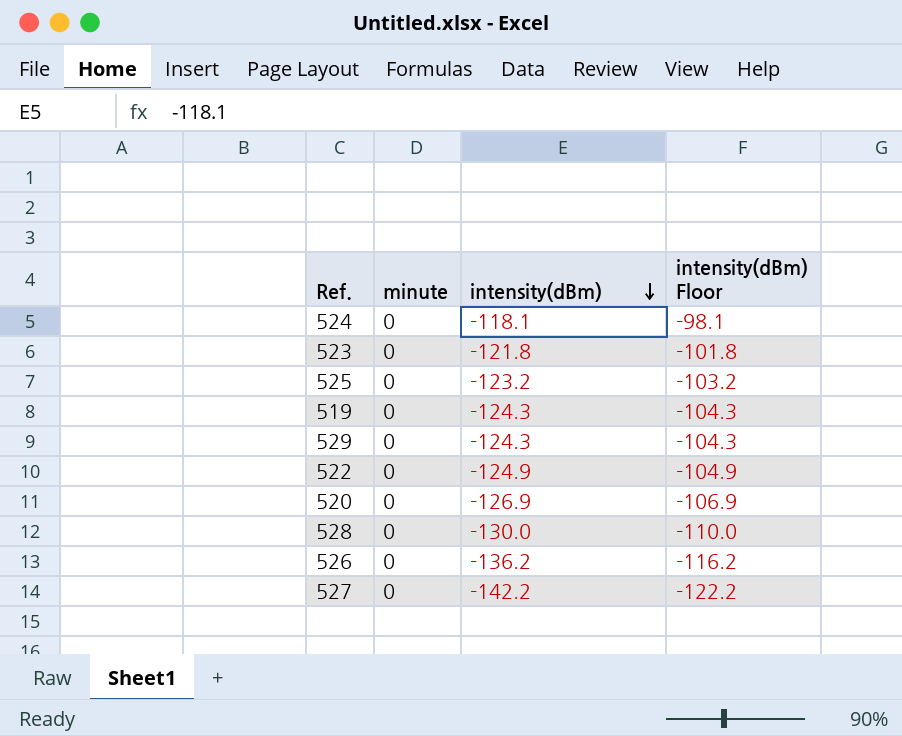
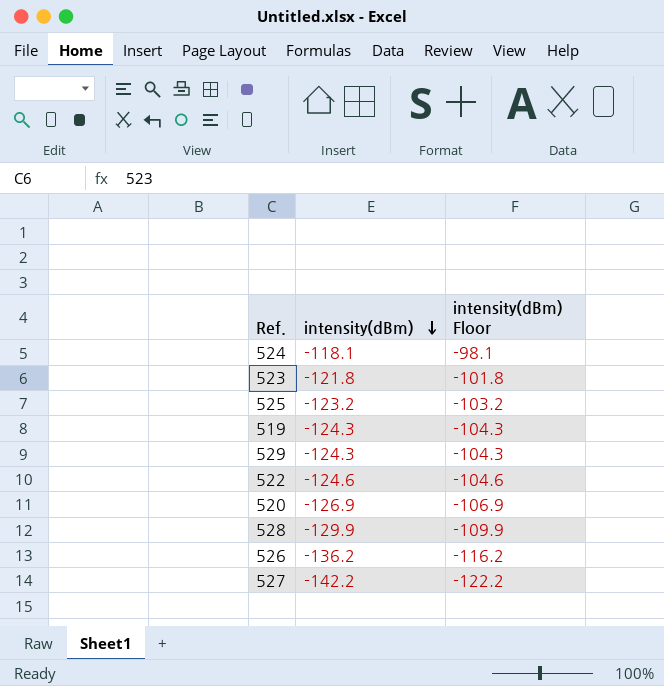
column minute | position: 2 -> none
522 | intensity(dBm): -124.9 -> -124.6
522 | intensity(dBm) Floor: -104.9 -> -104.6
528 | intensity(dBm): -130.0 -> -129.9
528 | intensity(dBm) Floor: -110.0 -> -109.9

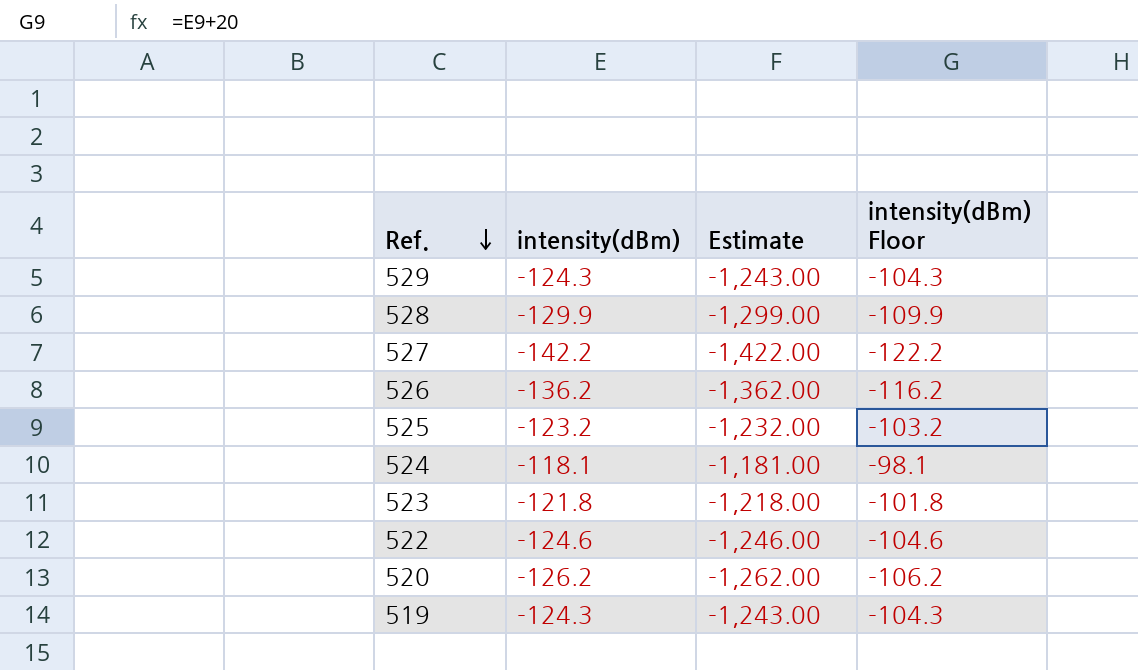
row order: intensity(dBm) descending -> Ref. descending
column Estimate | formula: none -> [intensity(dBm)] * 10
520 | intensity(dBm): -126.9 -> -126.2
520 | intensity(dBm) Floor: -106.9 -> -106.2

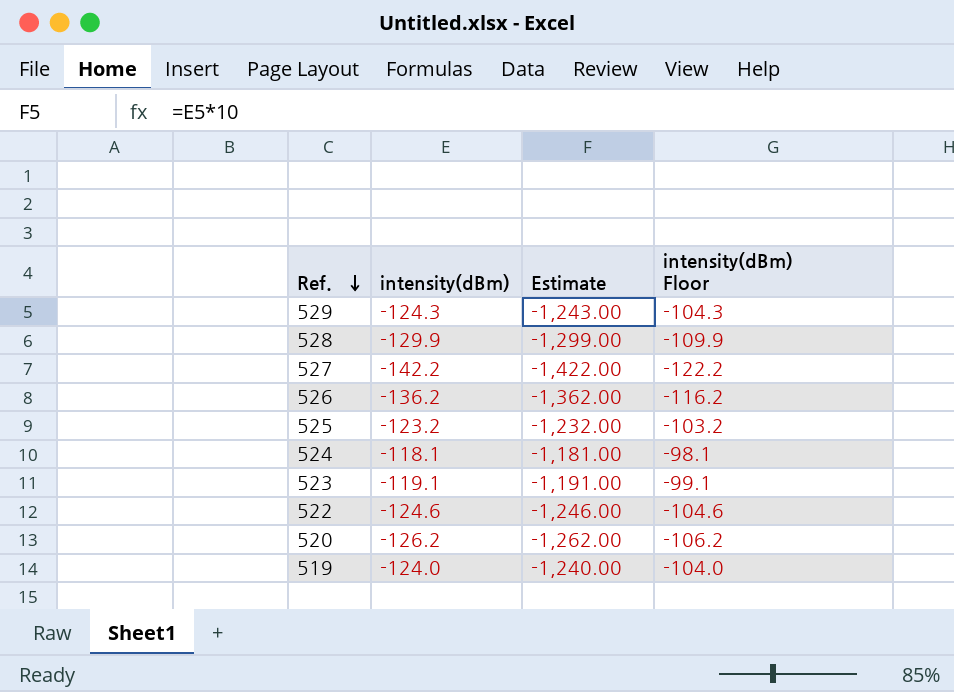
523 | intensity(dBm): -121.8 -> -119.1
523 | Estimate: -1,218.00 -> -1,191.00
523 | intensity(dBm) Floor: -101.8 -> -99.1
519 | intensity(dBm): -124.3 -> -124.0
519 | Estimate: -1,243.00 -> -1,240.00
519 | intensity(dBm) Floor: -104.3 -> -104.0

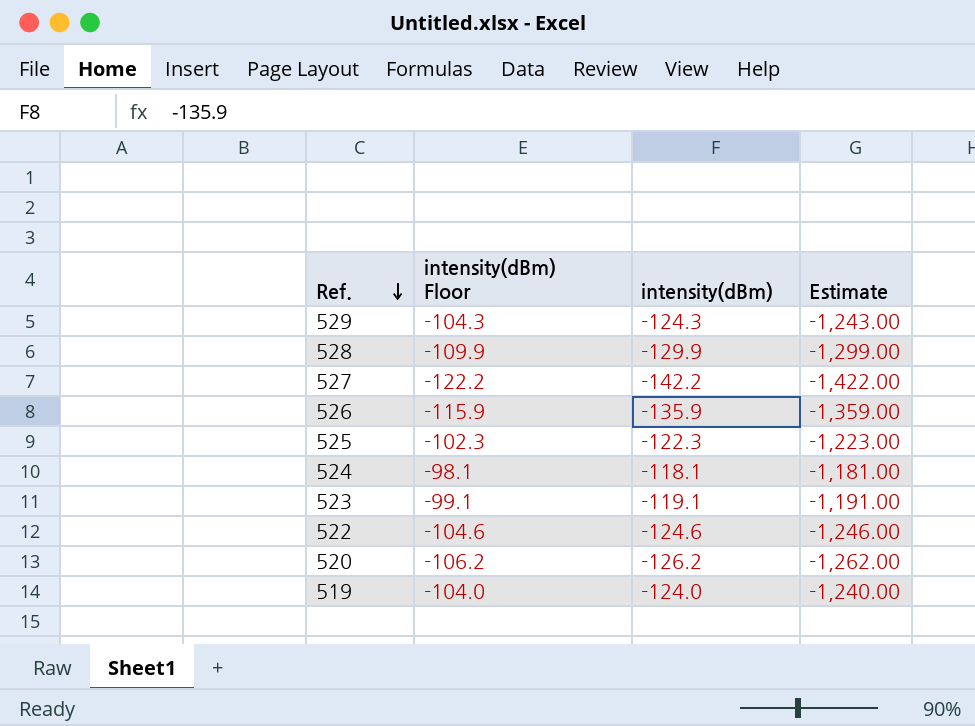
column intensity(dBm) Floor | position: 4 -> 2
526 | intensity(dBm) Floor: -116.2 -> -115.9
526 | intensity(dBm): -136.2 -> -135.9
526 | Estimate: -1,362.00 -> -1,359.00
525 | intensity(dBm) Floor: -103.2 -> -102.3
525 | intensity(dBm): -123.2 -> -122.3
525 | Estimate: -1,232.00 -> -1,223.00

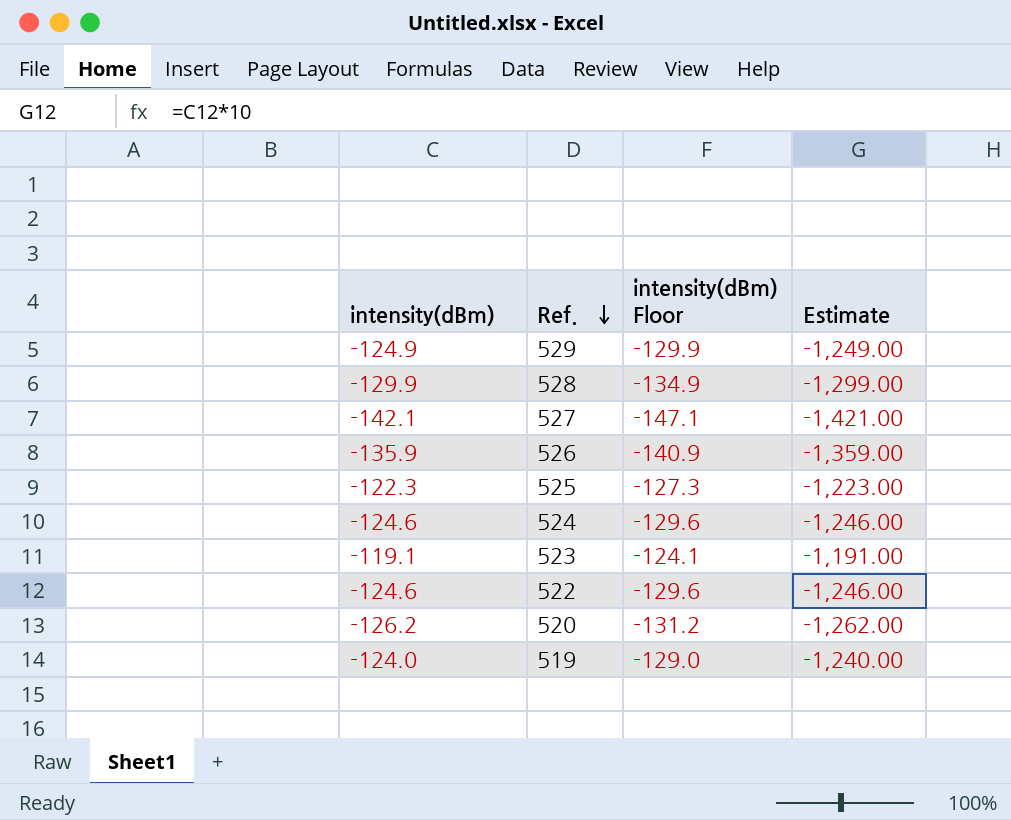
column intensity(dBm) | position: 3 -> 1
column intensity(dBm) Floor | formula: [intensity(dBm)] + 20 -> [intensity(dBm)] - 5
529 | intensity(dBm): -124.3 -> -124.9
529 | Estimate: -1,243.00 -> -1,249.00
527 | intensity(dBm): -142.2 -> -142.1
527 | Estimate: -1,422.00 -> -1,421.00
524 | intensity(dBm): -118.1 -> -124.6
524 | Estimate: -1,181.00 -> -1,246.00

